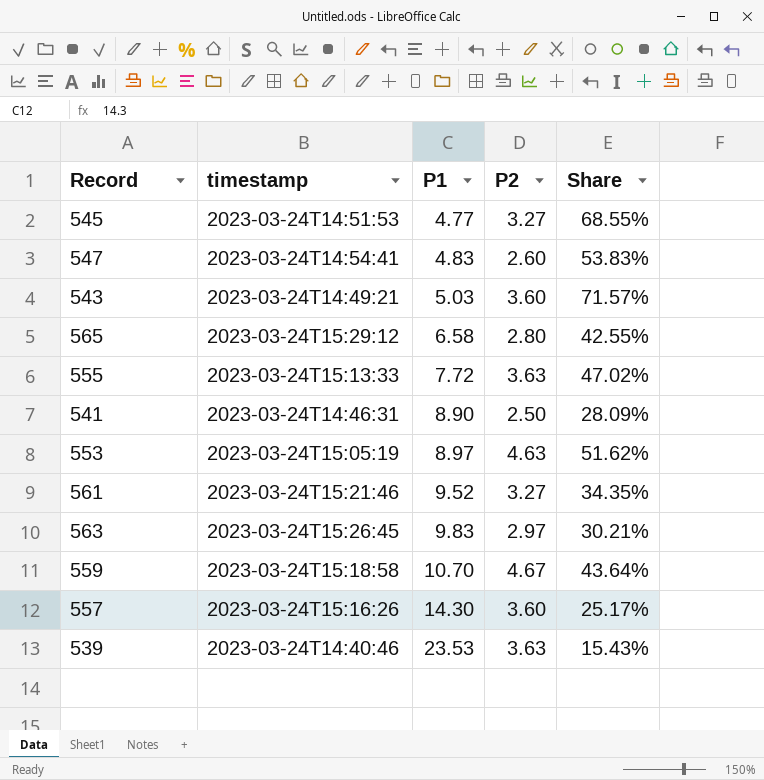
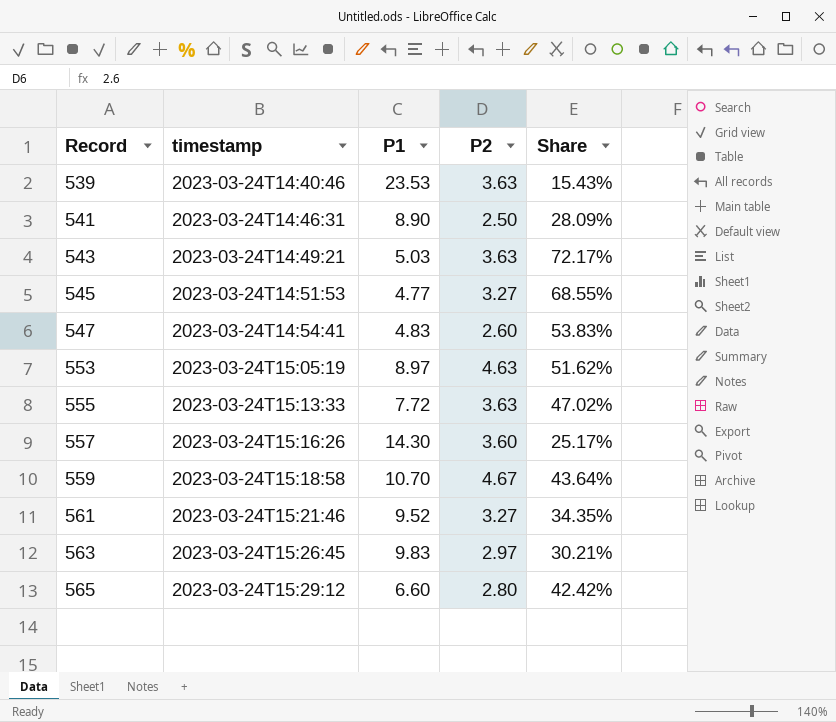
row order: P1 ascending -> Record ascending
543 | P2: 3.60 -> 3.63
543 | Share: 71.57% -> 72.17%
565 | P1: 6.58 -> 6.60
565 | Share: 42.55% -> 42.42%

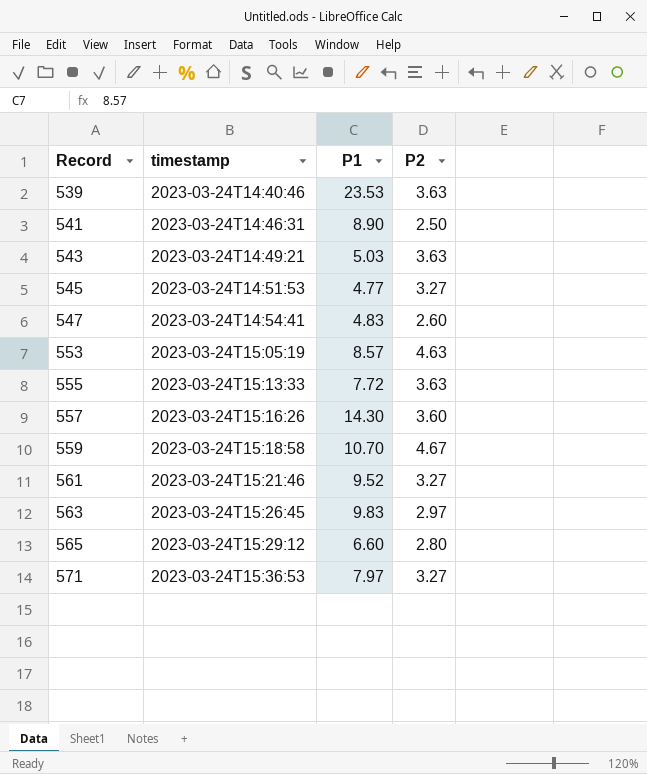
column Share | formula: [P2] / [P1] -> none
553 | P1: 8.97 -> 8.57
row 571: none -> 2023-03-24T15:36:53 | 7.97 | 3.27

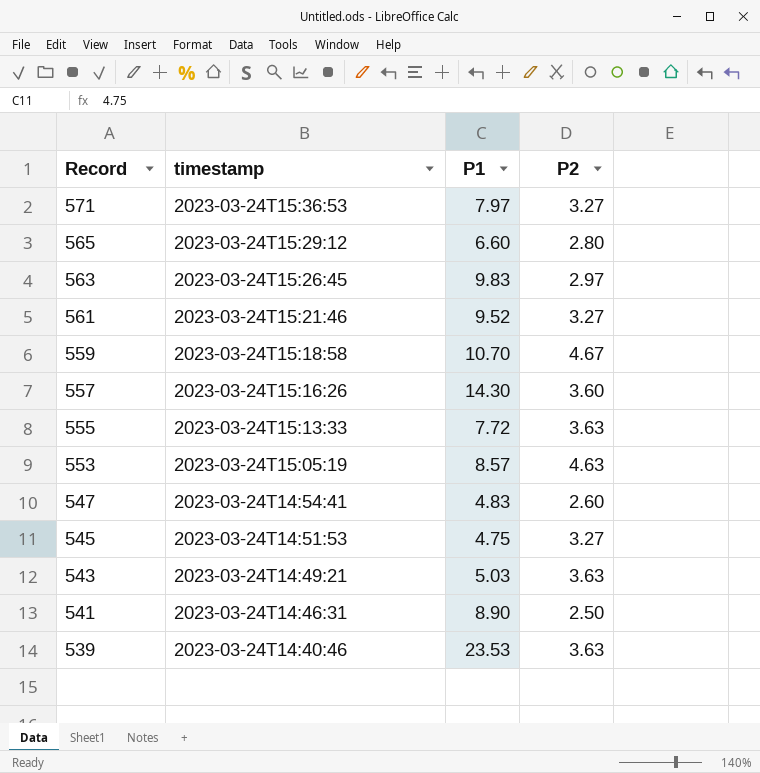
row order: Record ascending -> Record descending
545 | P1: 4.77 -> 4.75

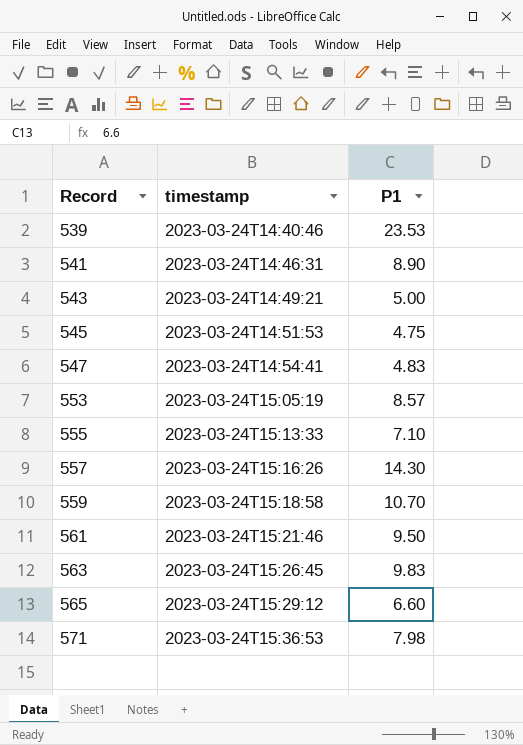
row order: Record descending -> Record ascending
column P2 | position: 4 -> none
543 | P1: 5.03 -> 5.00
555 | P1: 7.72 -> 7.10
561 | P1: 9.52 -> 9.50
571 | P1: 7.97 -> 7.98

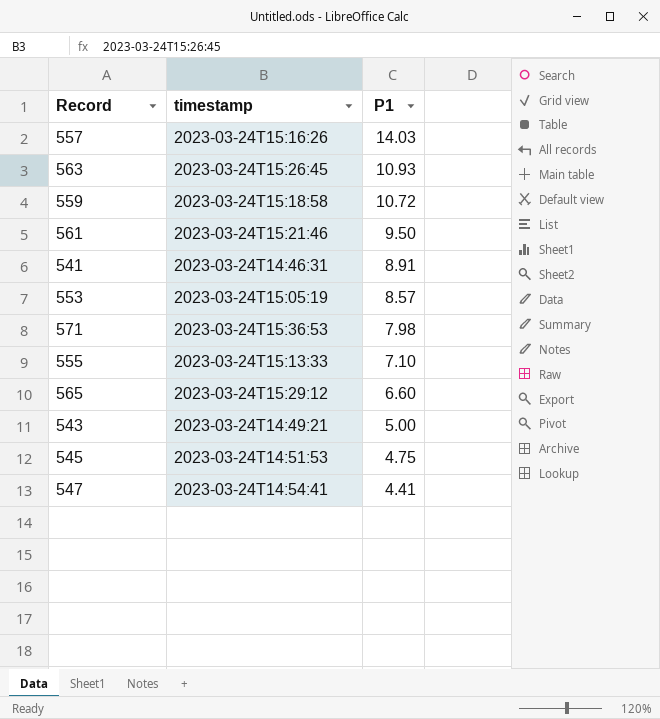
row order: Record ascending -> P1 descending
row 539: 2023-03-24T14:40:46 | 23.53 -> none
557 | P1: 14.30 -> 14.03
563 | P1: 9.83 -> 10.93
559 | P1: 10.70 -> 10.72
541 | P1: 8.90 -> 8.91
547 | P1: 4.83 -> 4.41

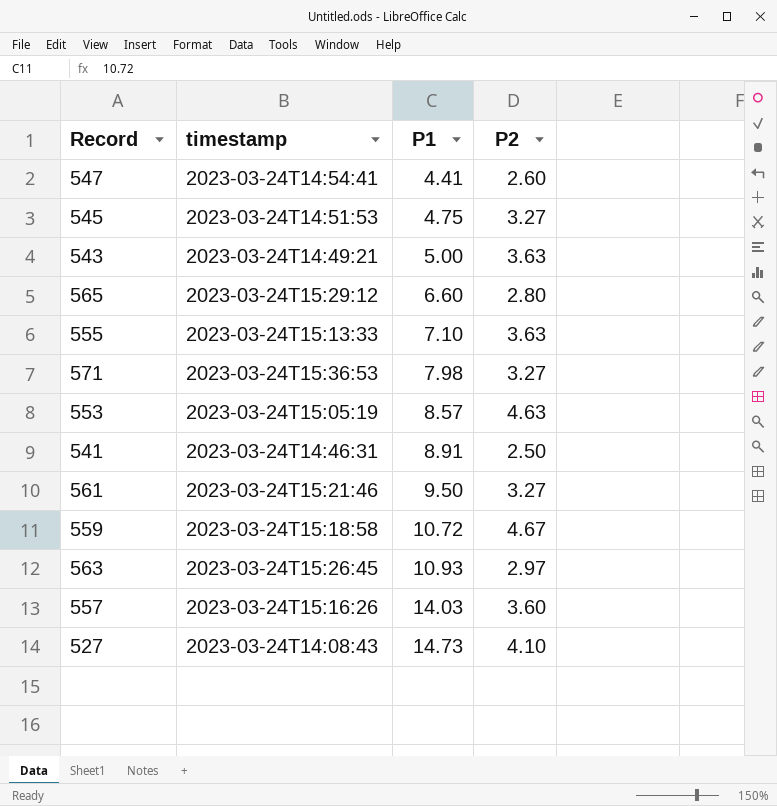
row order: P1 descending -> P1 ascending
column P2 | position: none -> 4
row 527: none -> 2023-03-24T14:08:43 | 14.73 | 4.10

